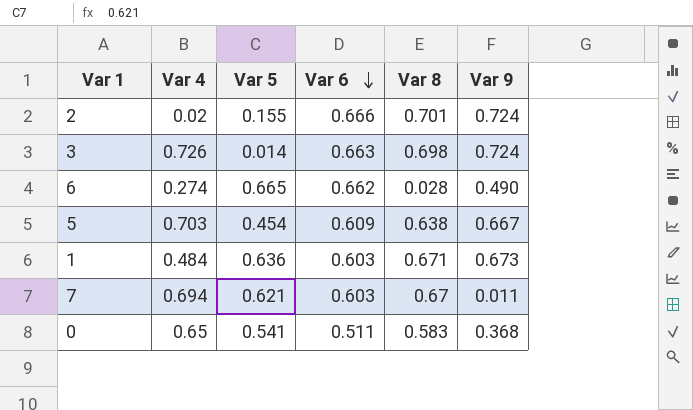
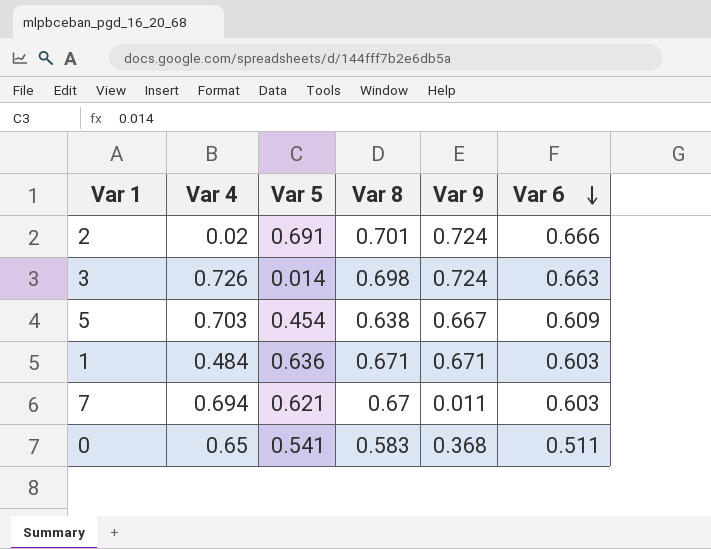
column Var 6 | position: 4 -> 6
row 6: 0.274 | 0.665 | 0.662 | 0.028 | 0.490 -> none
2 | Var 5: 0.155 -> 0.691
1 | Var 9: 0.673 -> 0.671

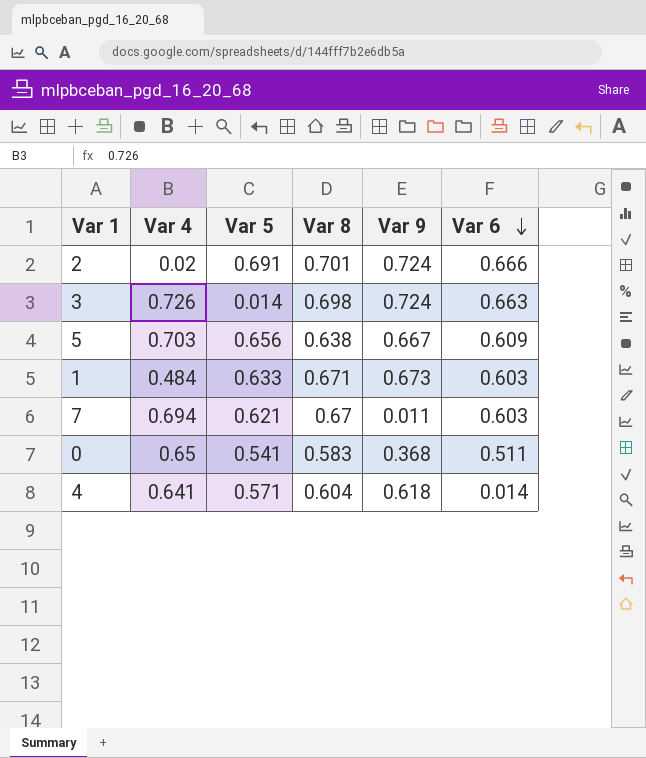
5 | Var 5: 0.454 -> 0.656
1 | Var 5: 0.636 -> 0.633
1 | Var 9: 0.671 -> 0.673
row 4: none -> 0.641 | 0.571 | 0.604 | 0.618 | 0.014

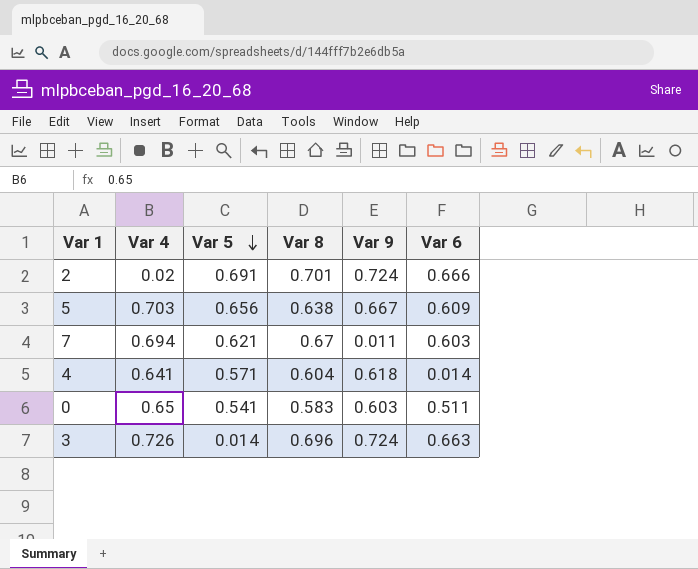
row order: Var 6 descending -> Var 5 descending
row 1: 0.484 | 0.633 | 0.671 | 0.673 | 0.603 -> none
0 | Var 9: 0.368 -> 0.603
3 | Var 8: 0.698 -> 0.696

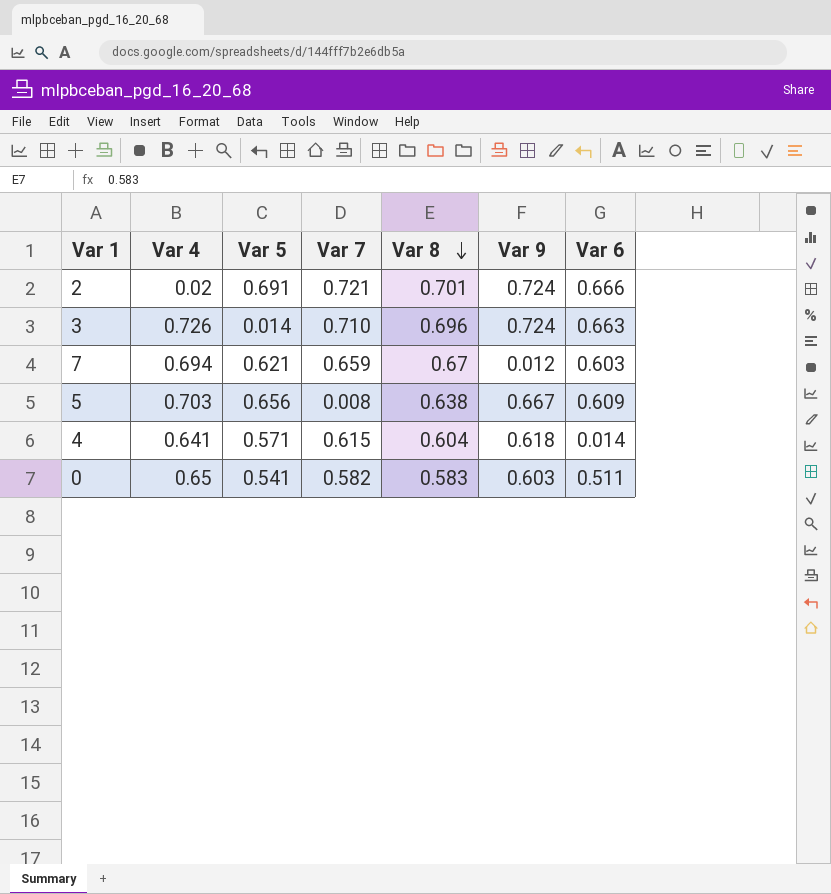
row order: Var 5 descending -> Var 8 descending
column Var 7 | position: none -> 4
7 | Var 9: 0.011 -> 0.012

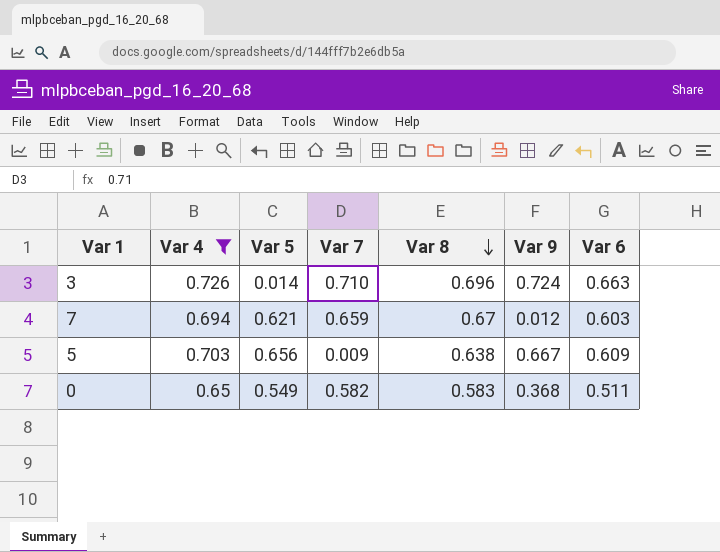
filter: none -> Var 4 >= 0.65
5 | Var 7: 0.008 -> 0.009
0 | Var 5: 0.541 -> 0.549
0 | Var 9: 0.603 -> 0.368

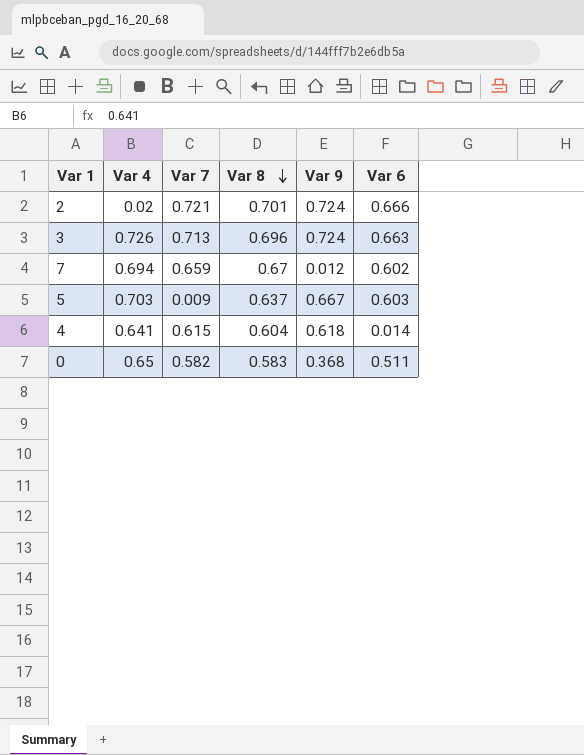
filter: Var 4 >= 0.65 -> none
column Var 5 | position: 3 -> none
3 | Var 7: 0.710 -> 0.713
7 | Var 6: 0.603 -> 0.602
5 | Var 8: 0.638 -> 0.637
5 | Var 6: 0.609 -> 0.603

